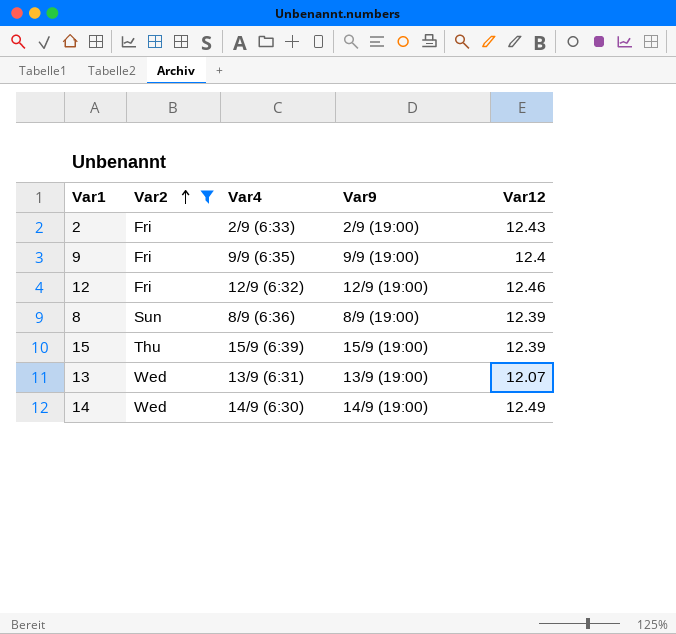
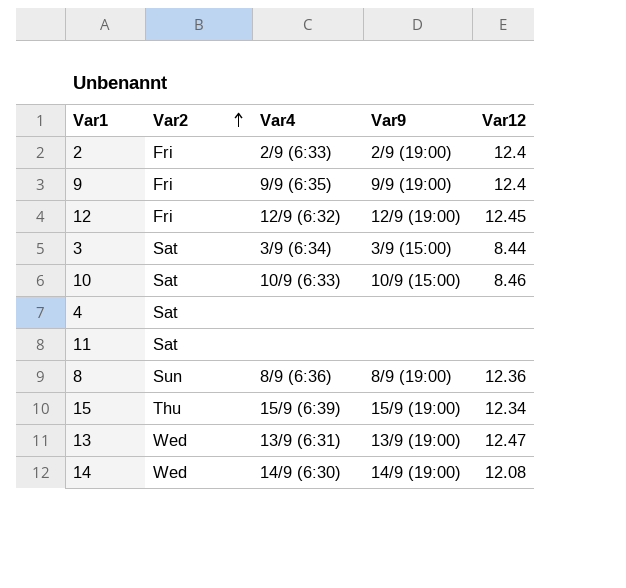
filter: Var2 != Sat -> none
2 | Var12: 12.43 -> 12.4
12 | Var12: 12.46 -> 12.45
8 | Var12: 12.39 -> 12.36
15 | Var12: 12.39 -> 12.34
13 | Var12: 12.07 -> 12.47
14 | Var12: 12.49 -> 12.08

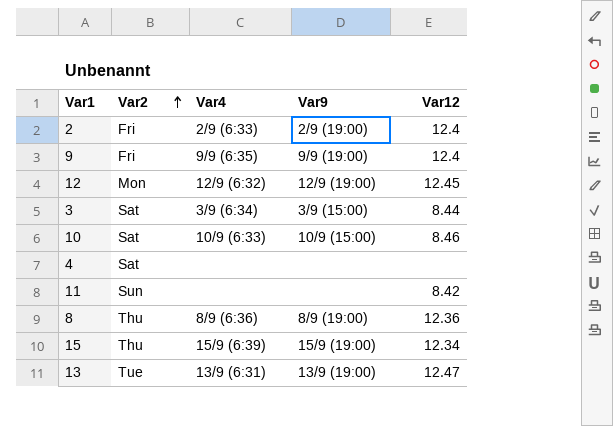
row 14: Wed | 14/9 (6:30) | 14/9 (19:00) | 12.08 -> none
12 | Var2: Fri -> Mon
11 | Var2: Sat -> Sun
11 | Var12: none -> 8.42
8 | Var2: Sun -> Thu
13 | Var2: Wed -> Tue

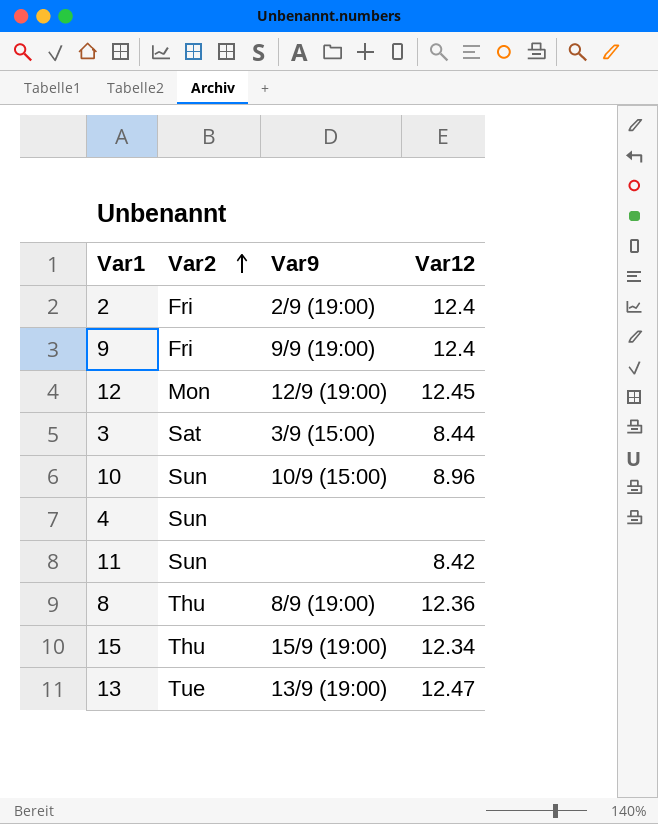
column Var4 | position: 3 -> none
10 | Var2: Sat -> Sun
10 | Var12: 8.46 -> 8.96
4 | Var2: Sat -> Sun

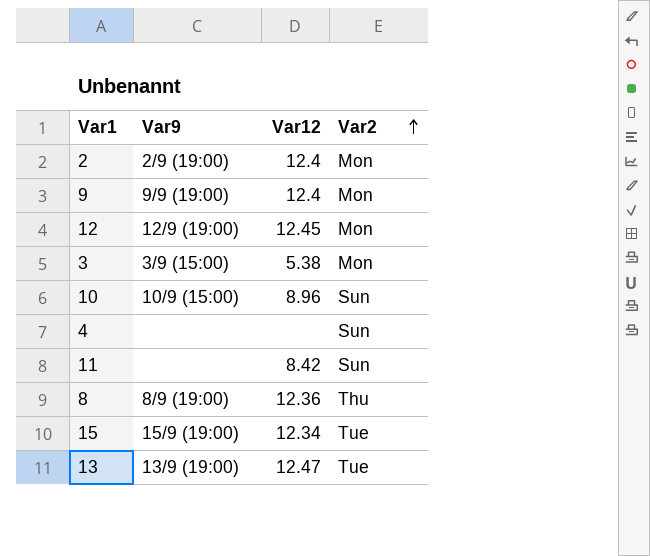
column Var2 | position: 2 -> 4
2 | Var2: Fri -> Mon
9 | Var2: Fri -> Mon
3 | Var12: 8.44 -> 5.38
3 | Var2: Sat -> Mon
15 | Var2: Thu -> Tue

